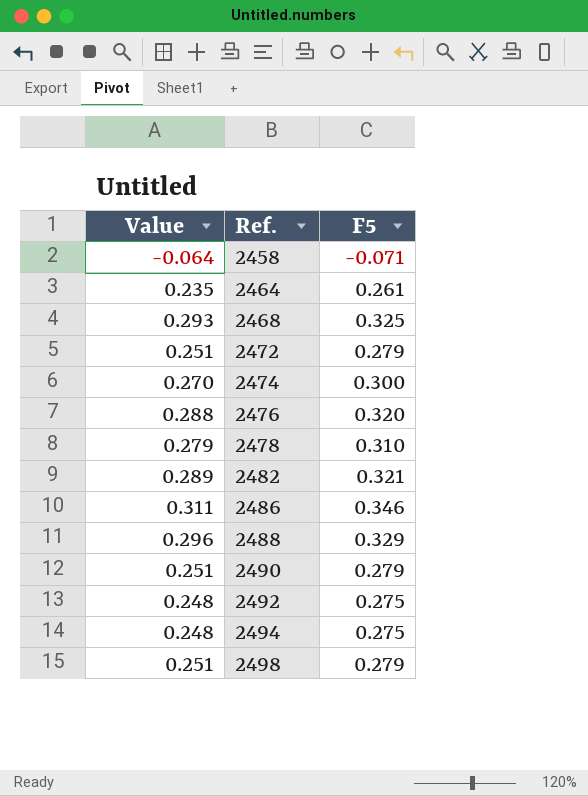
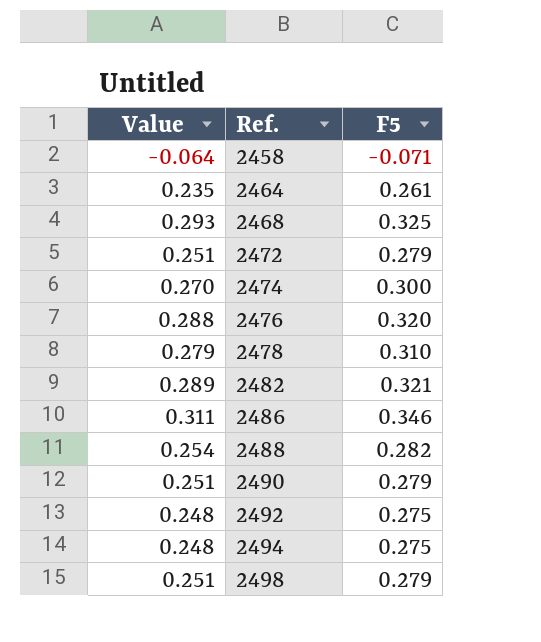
2488 | Value: 0.296 -> 0.254
2488 | F5: 0.329 -> 0.282

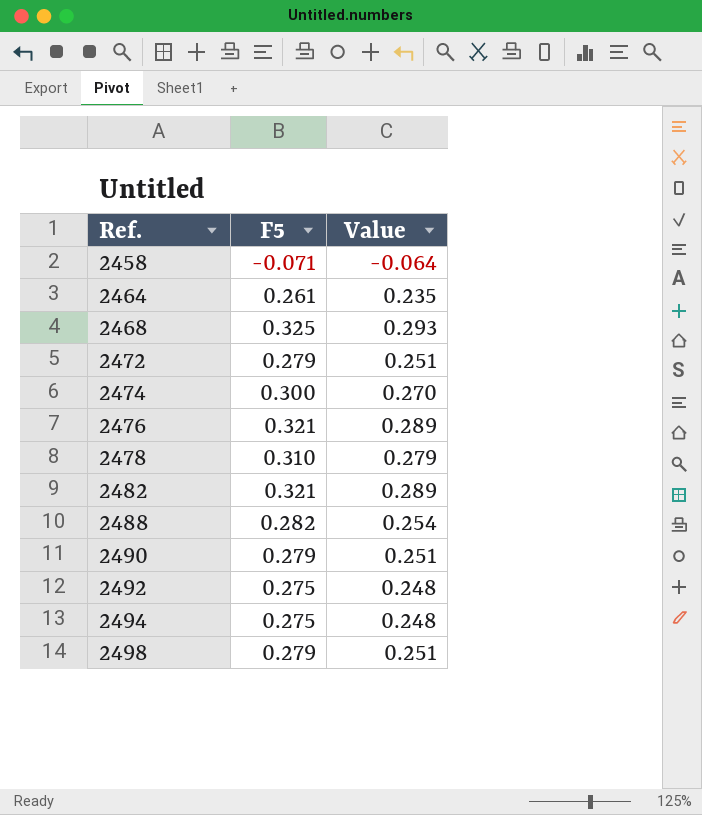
column Value | position: 1 -> 3
row 2486: 0.311 | 0.346 -> none
2476 | F5: 0.320 -> 0.321
2476 | Value: 0.288 -> 0.289

